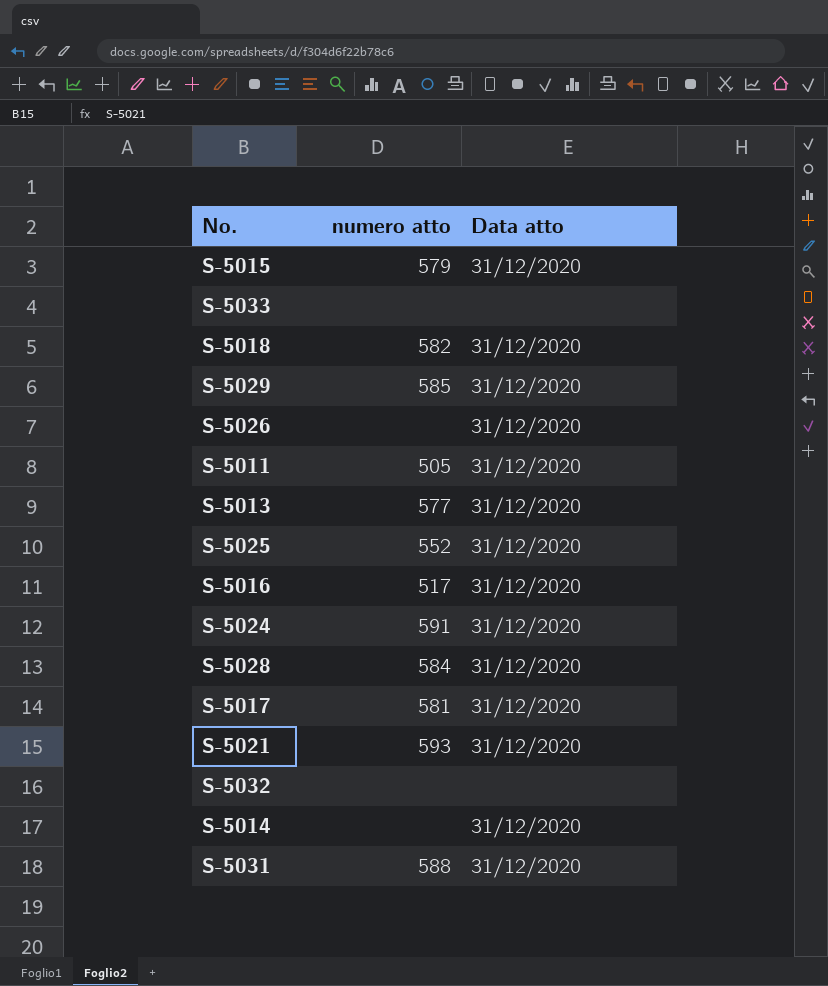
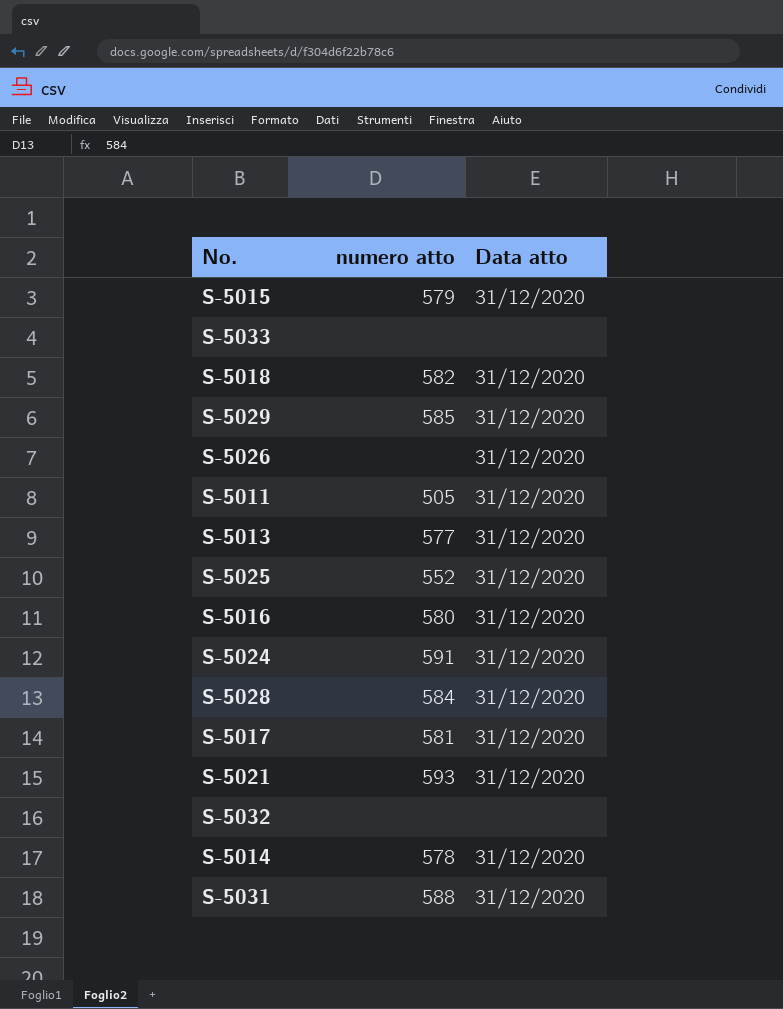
S-5016 | numero atto: 517 -> 580
S-5014 | numero atto: none -> 578

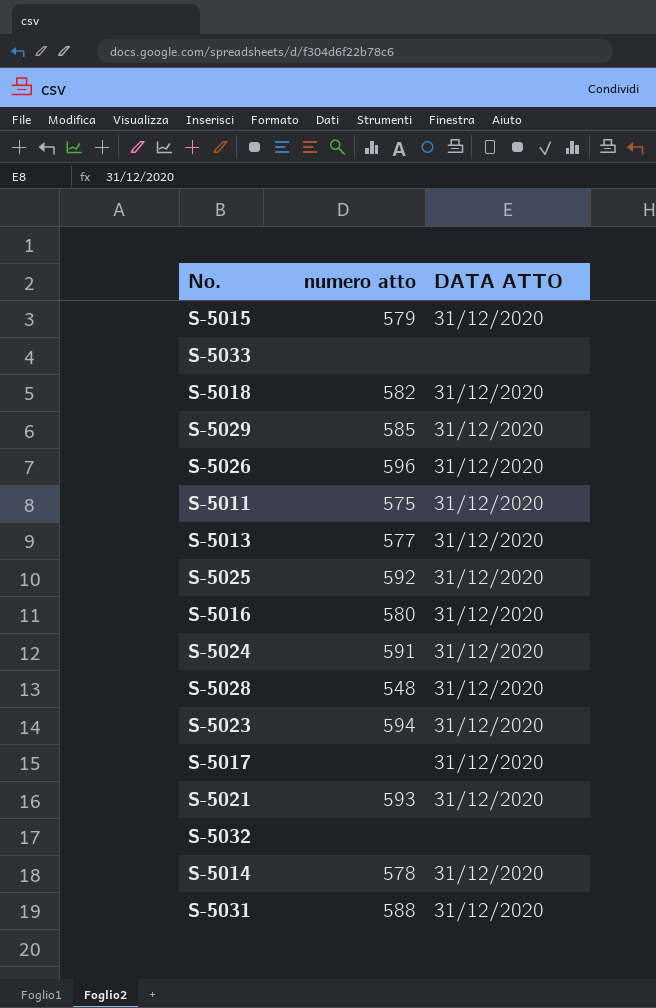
column name: Data atto -> DATA ATTO
S-5026 | numero atto: none -> 596
S-5011 | numero atto: 505 -> 575
S-5025 | numero atto: 552 -> 592
S-5028 | numero atto: 584 -> 548
row S-5023: none -> 594 | 31/12/2020
S-5017 | numero atto: 581 -> none

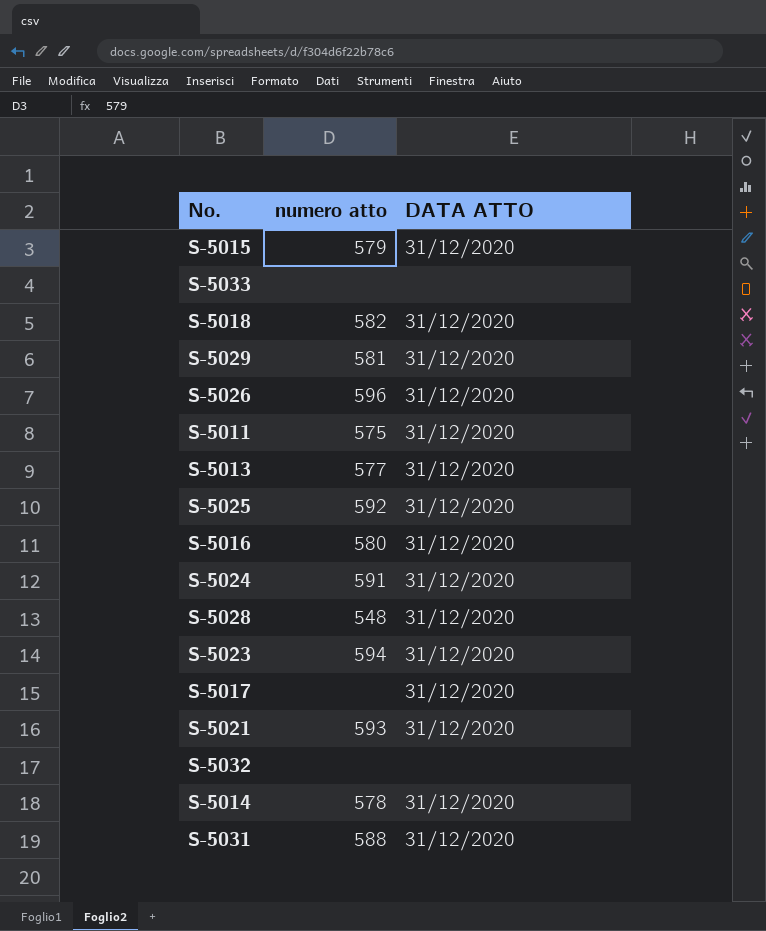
S-5029 | numero atto: 585 -> 581

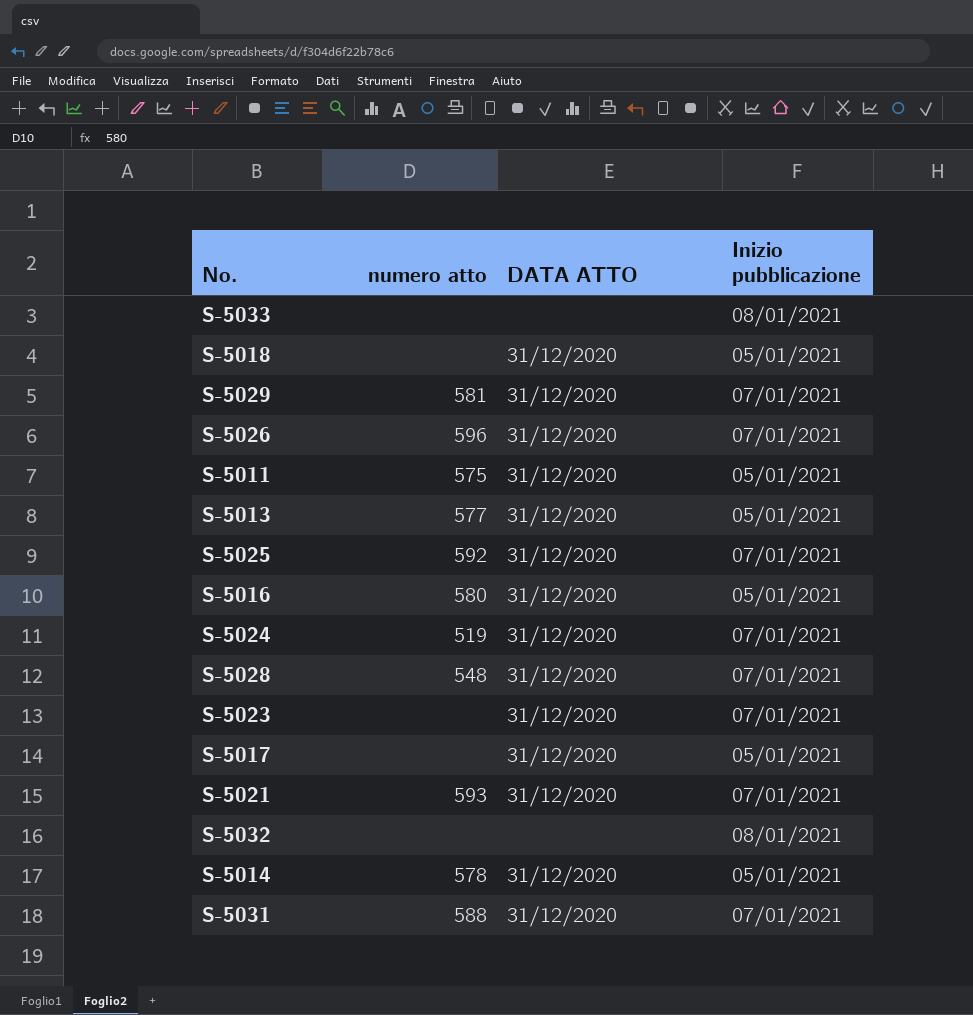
column Inizio pubblicazione | position: none -> 4
row S-5015: 579 | 31/12/2020 -> none
S-5018 | numero atto: 582 -> none
S-5024 | numero atto: 591 -> 519
S-5023 | numero atto: 594 -> none

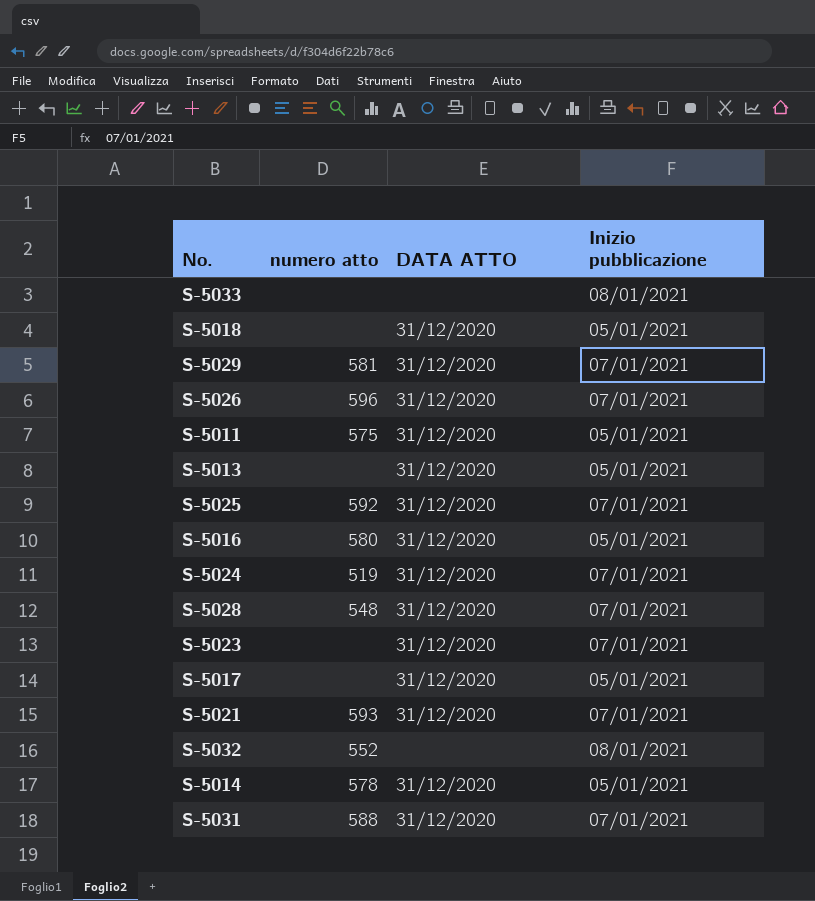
S-5013 | numero atto: 577 -> none
S-5032 | numero atto: none -> 552

